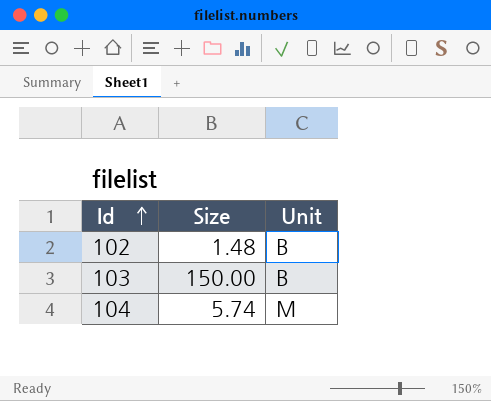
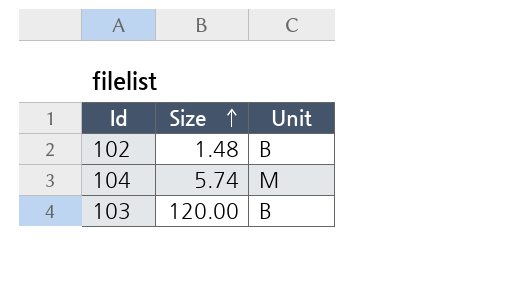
row order: Id ascending -> Size ascending
103 | Size: 150.00 -> 120.00

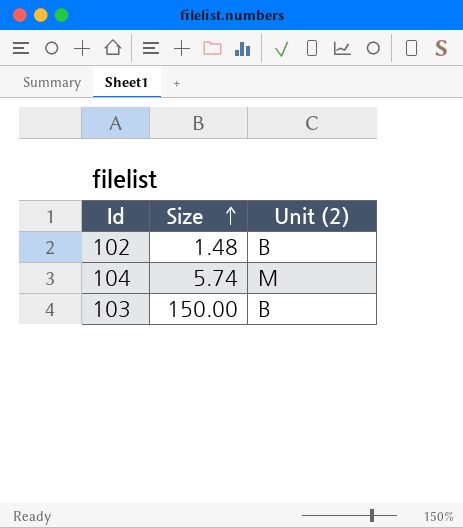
column name: Unit -> Unit (2)
103 | Size: 120.00 -> 150.00

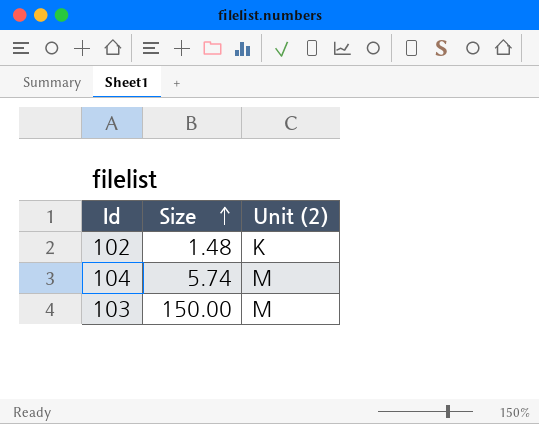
102 | Unit (2): B -> K
103 | Unit (2): B -> M

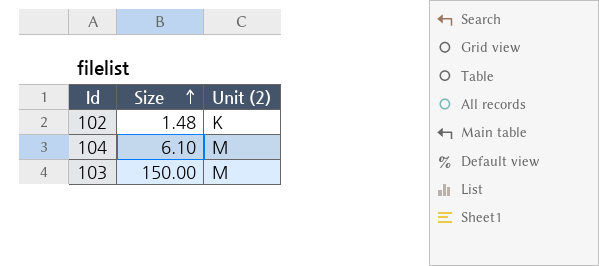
104 | Size: 5.74 -> 6.10

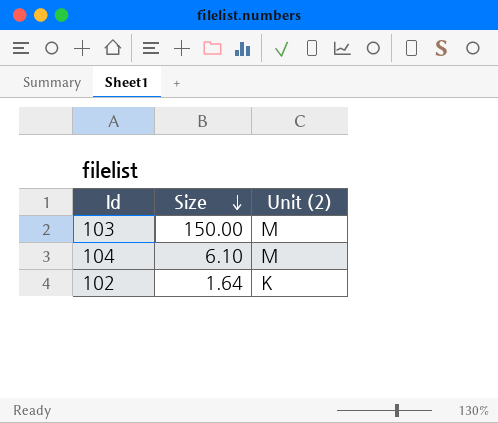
row order: Size ascending -> Size descending
102 | Size: 1.48 -> 1.64

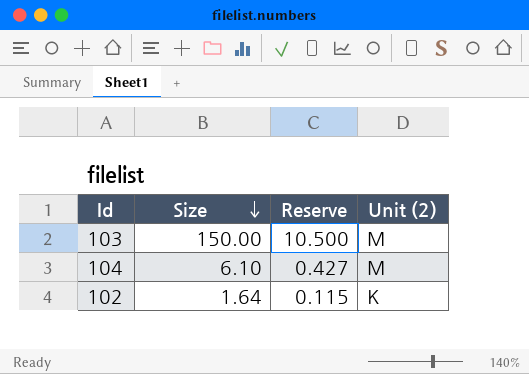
column Reserve | formula: none -> [Size] * 0.07

